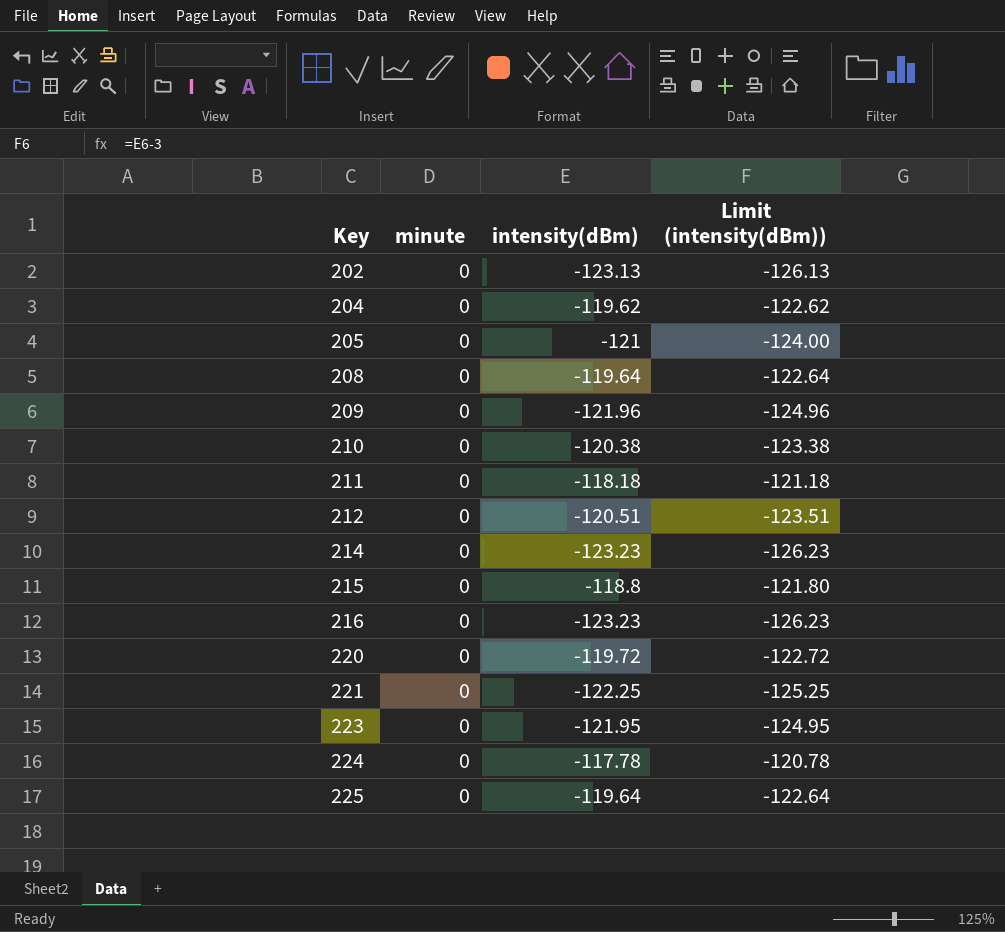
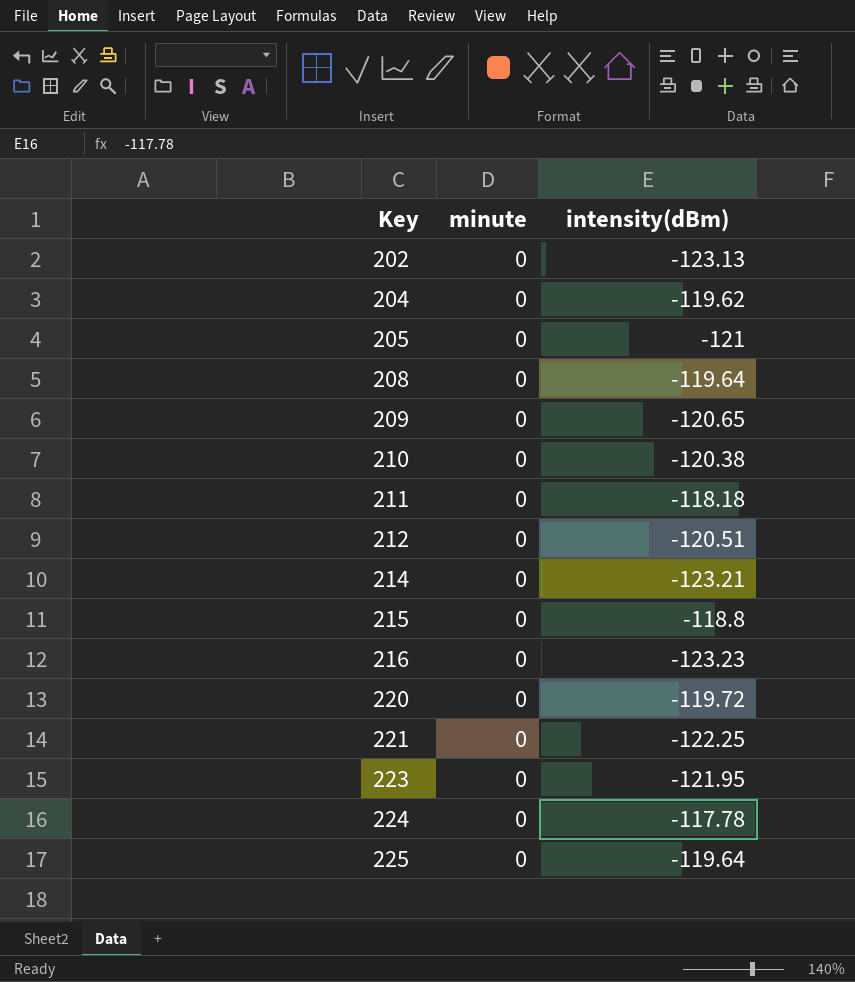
column Limit (intensity(dBm)) | formula: [intensity(dBm)] - 3 -> none
209 | intensity(dBm): -121.96 -> -120.65
214 | intensity(dBm): -123.23 -> -123.21

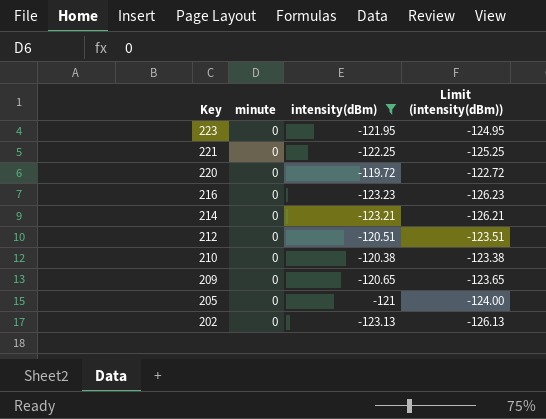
filter: none -> intensity(dBm) <= -119.72
row order: Key ascending -> Key descending
column Limit (intensity(dBm)) | formula: none -> [intensity(dBm)] - 3

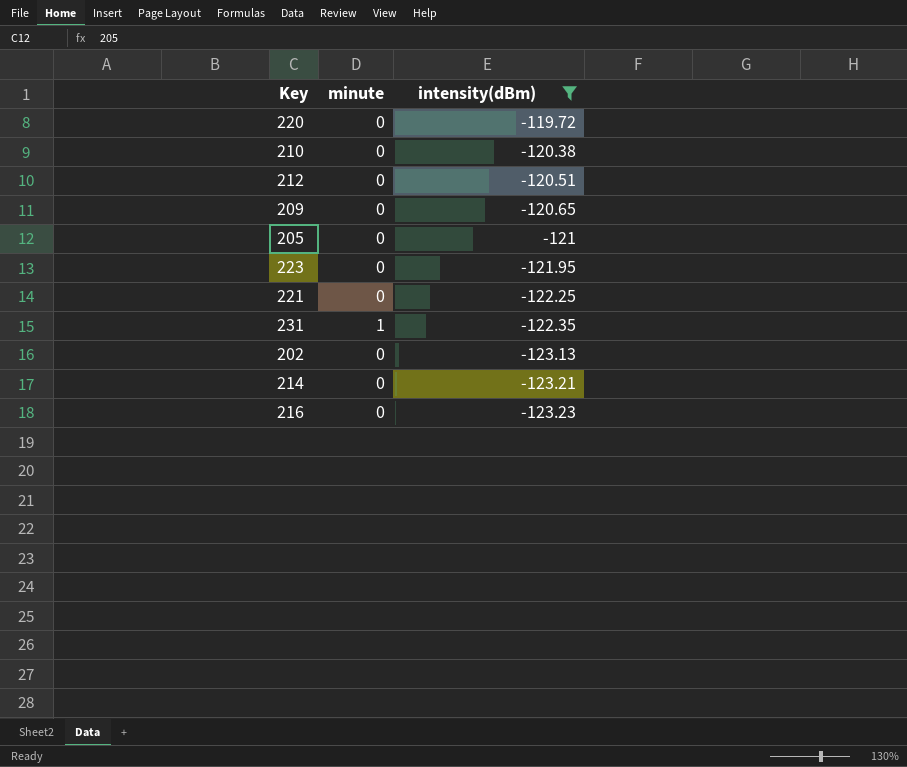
row order: Key descending -> intensity(dBm) descending
column Limit (intensity(dBm)) | formula: [intensity(dBm)] - 3 -> none
row 231: none -> 1 | -122.35

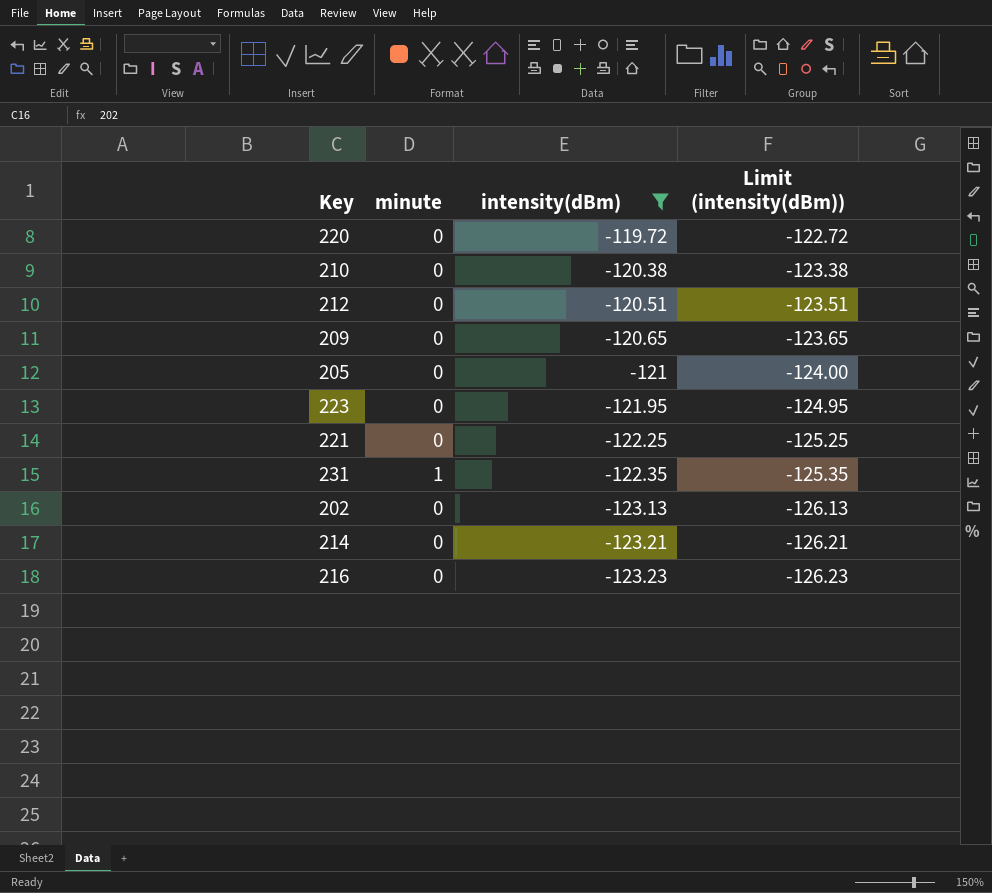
column Limit (intensity(dBm)) | formula: none -> [intensity(dBm)] - 3

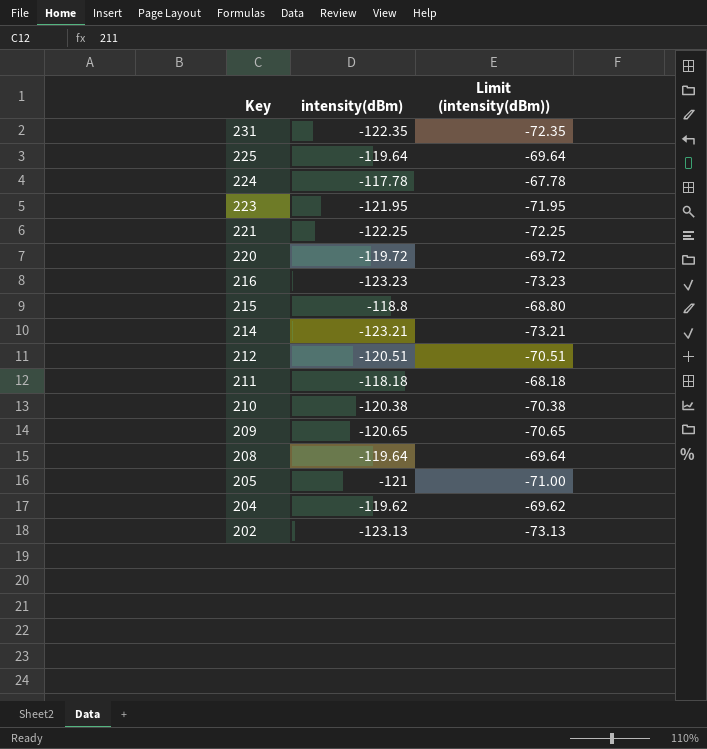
filter: intensity(dBm) <= -119.72 -> none
row order: intensity(dBm) descending -> Key descending
column minute | position: 2 -> none
column Limit (intensity(dBm)) | formula: [intensity(dBm)] - 3 -> [intensity(dBm)] + 50

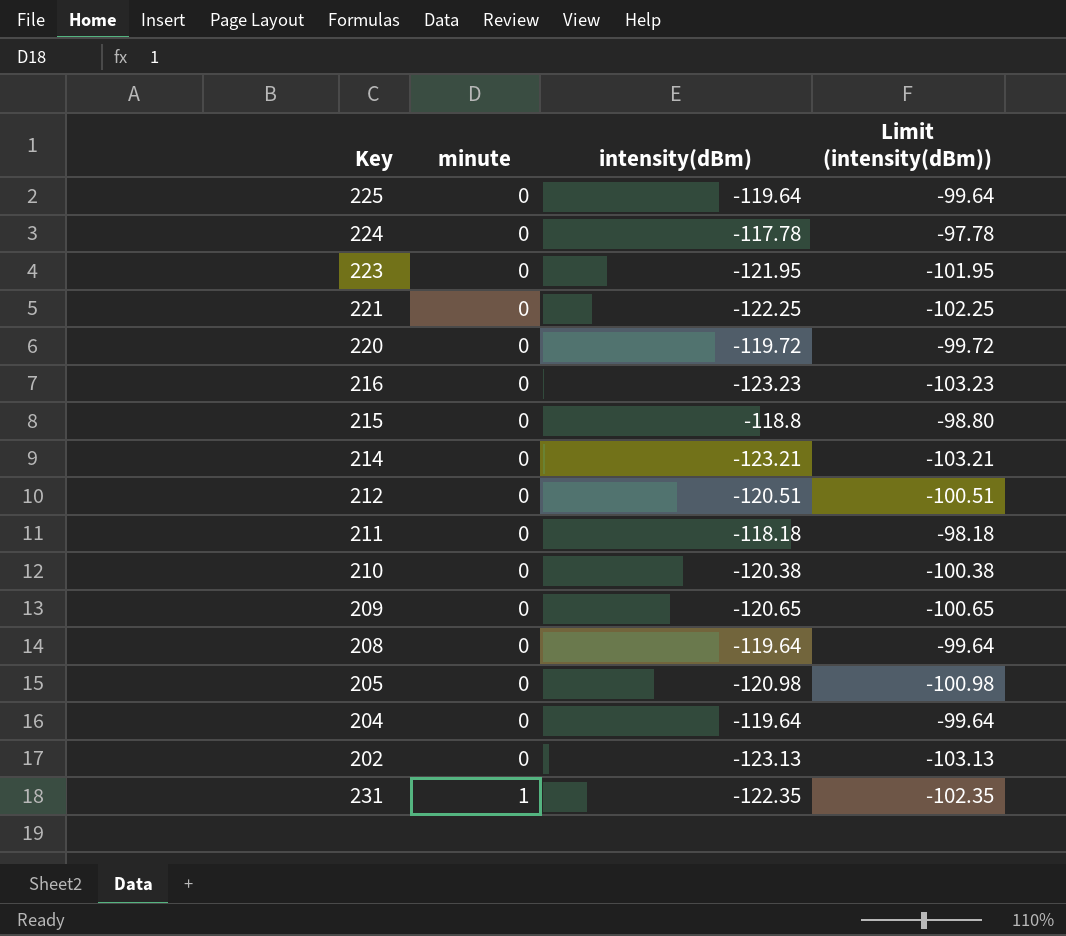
row order: Key descending -> minute ascending
column minute | position: none -> 2
column Limit (intensity(dBm)) | formula: [intensity(dBm)] + 50 -> [intensity(dBm)] + 20
205 | intensity(dBm): -121 -> -120.98
204 | intensity(dBm): -119.62 -> -119.64

